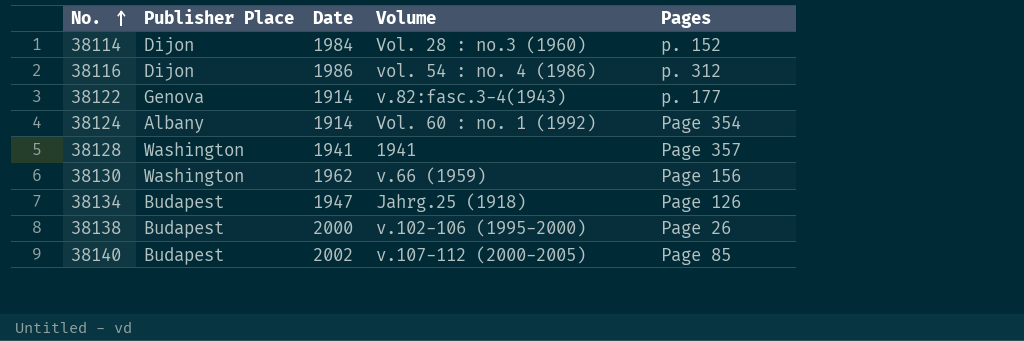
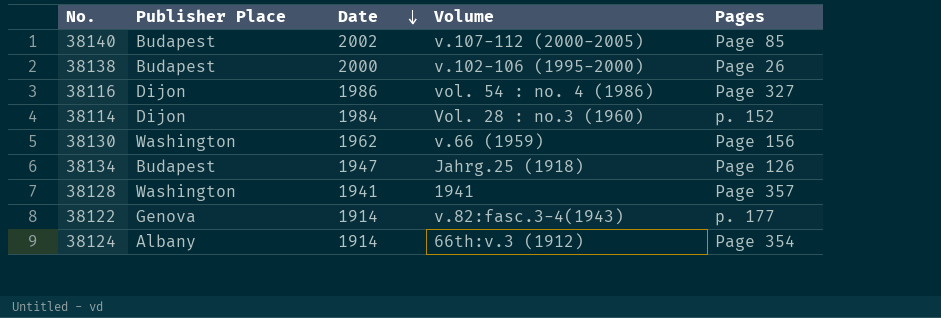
row order: No. ascending -> Date descending
38116 | Pages: p. 312 -> Page 327
38124 | Volume: Vol. 60 : no. 1 (1992) -> 66th:v.3 (1912)

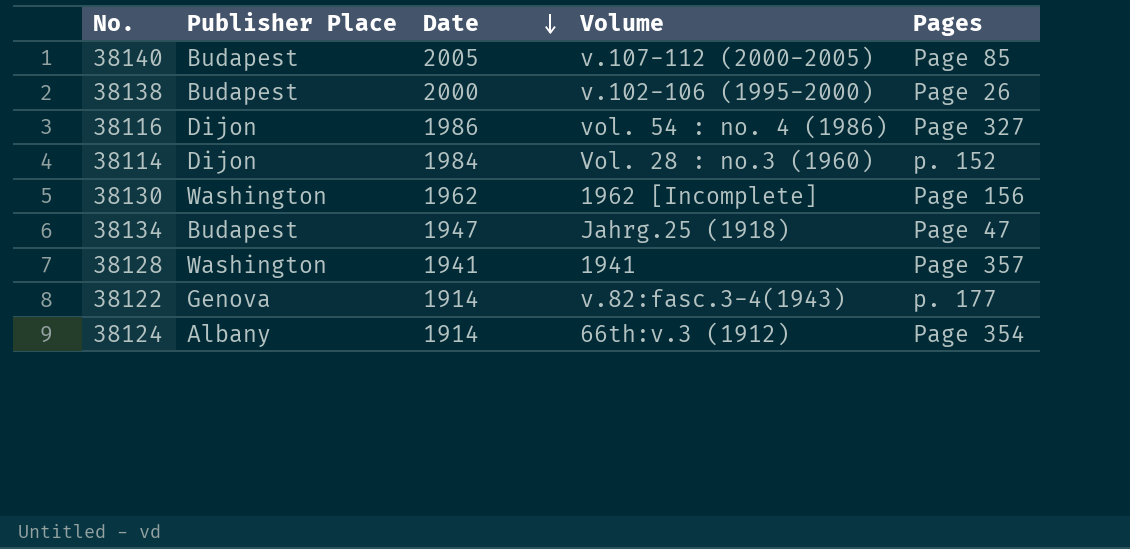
38140 | Date: 2002 -> 2005
38130 | Volume: v.66 (1959) -> 1962 [Incomplete]
38134 | Pages: Page 126 -> Page 47

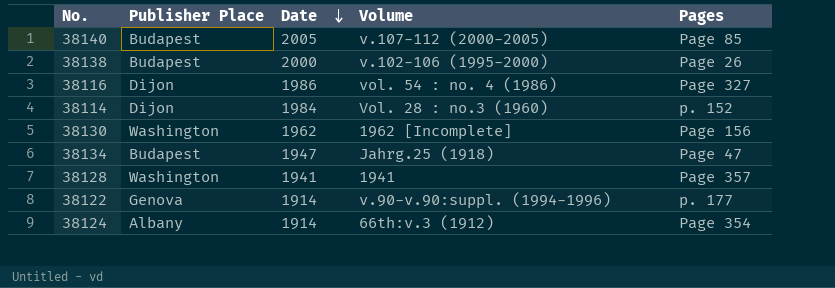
38122 | Volume: v.82:fasc.3-4(1943) -> v.90-v.90:suppl. (1994-1996)

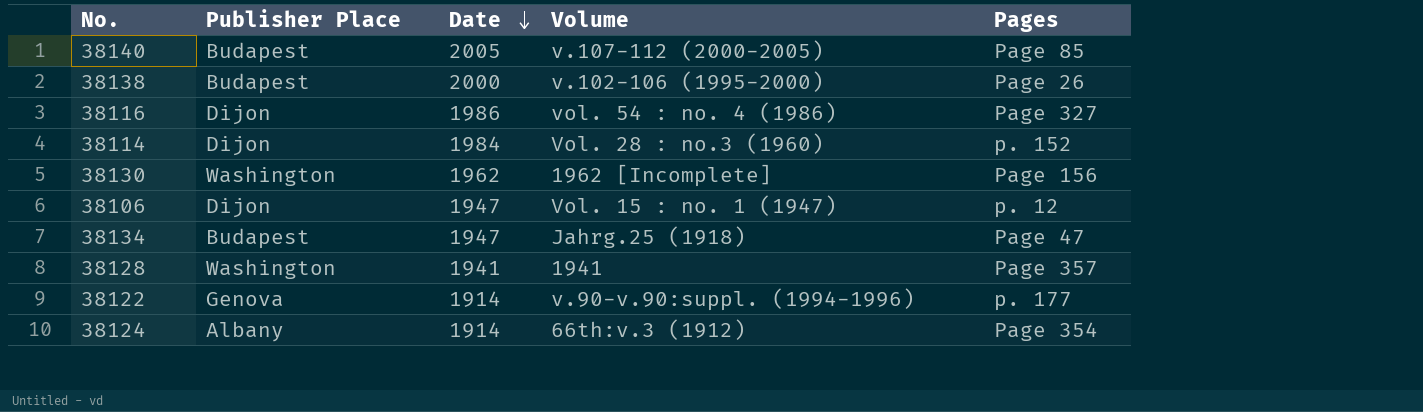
row 38106: none -> Dijon | 1947 | Vol. 15 : no. 1 (1947) | p. 12

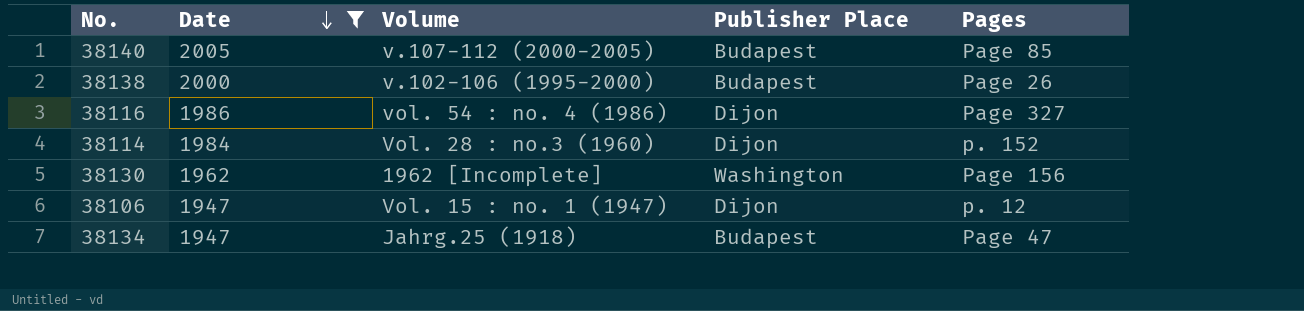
filter: none -> Date >= 1947
column Publisher Place | position: 2 -> 4

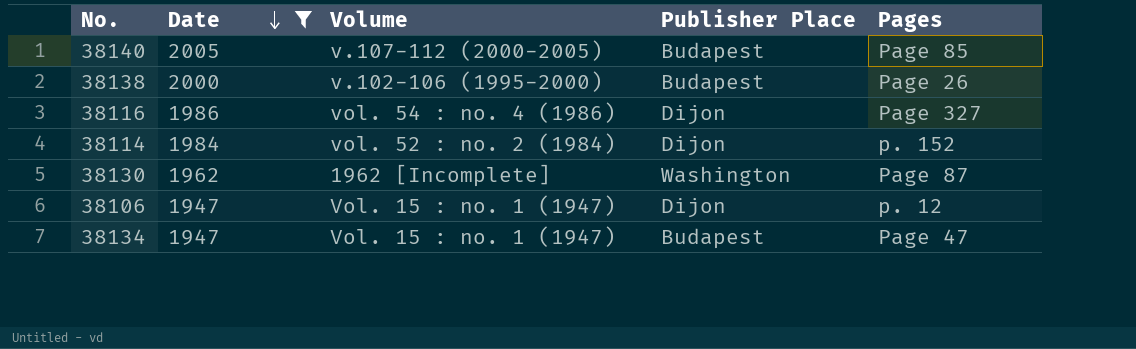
38114 | Volume: Vol. 28 : no.3 (1960) -> vol. 52 : no. 2 (1984)
38130 | Pages: Page 156 -> Page 87
38134 | Volume: Jahrg.25 (1918) -> Vol. 15 : no. 1 (1947)

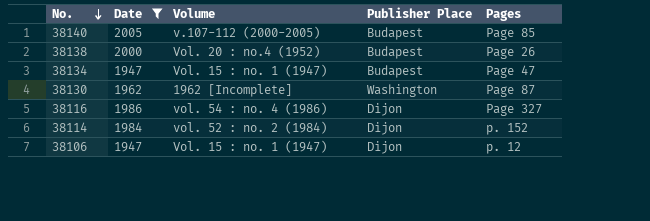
row order: Date descending -> No. descending
38138 | Volume: v.102-106 (1995-2000) -> Vol. 20 : no.4 (1952)

